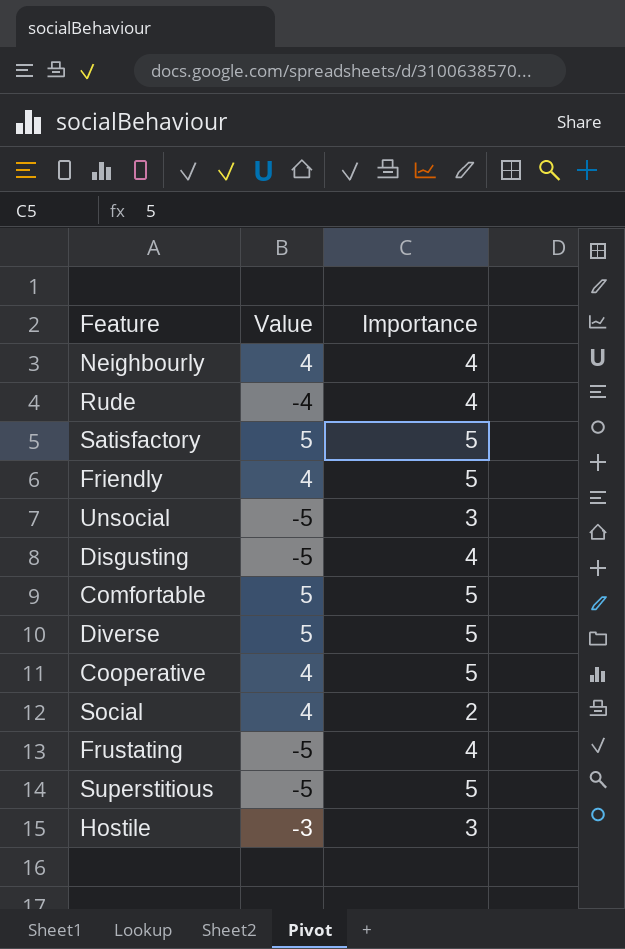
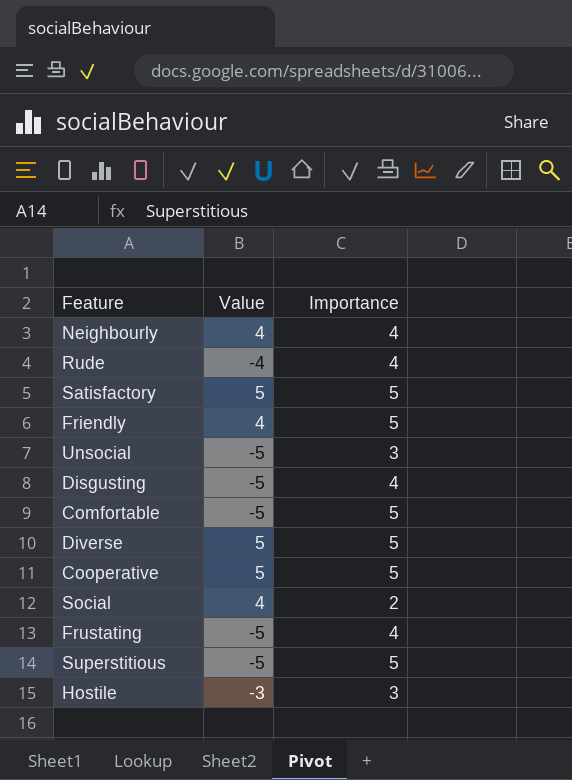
Comfortable | Value: 5 -> -5
Cooperative | Value: 4 -> 5

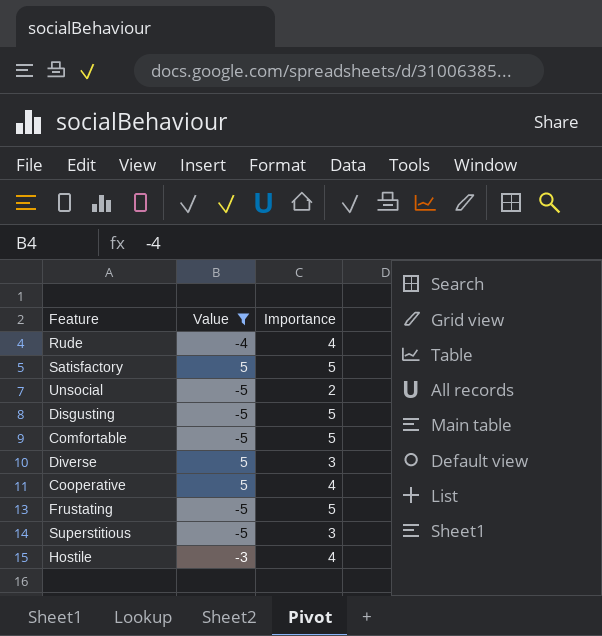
filter: none -> Value != 4
Unsocial | Importance: 3 -> 2
Disgusting | Importance: 4 -> 5
Diverse | Importance: 5 -> 3
Cooperative | Importance: 5 -> 4
Frustating | Importance: 4 -> 5
Superstitious | Importance: 5 -> 3
Hostile | Importance: 3 -> 4

